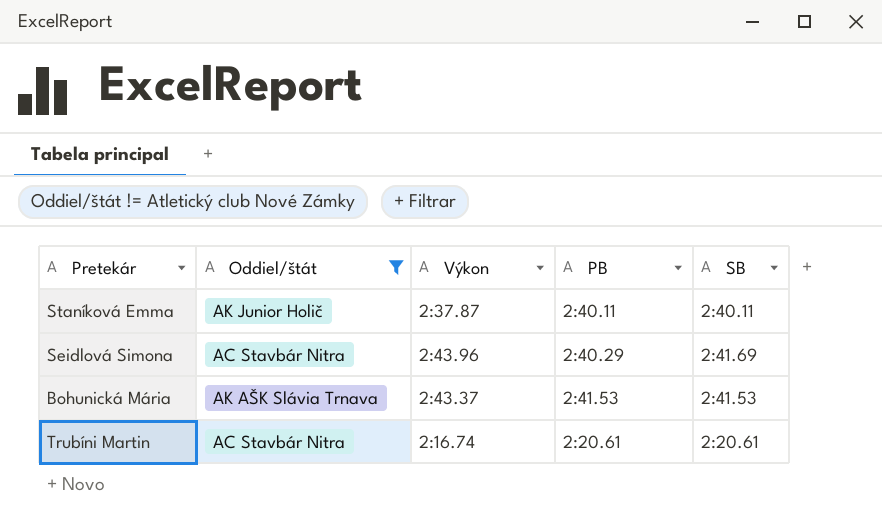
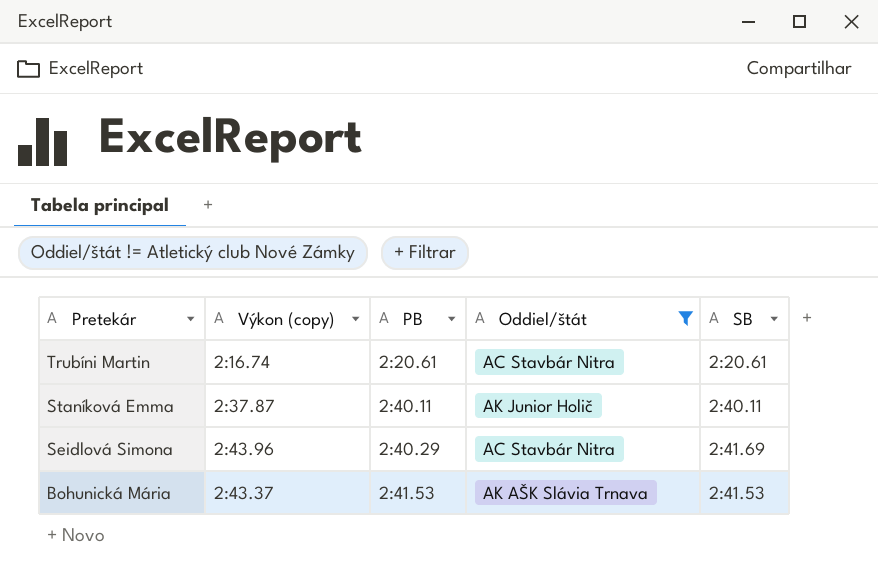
row order: none -> Pretekár descending
column name: Výkon -> Výkon (copy)
column Oddiel/štát | position: 2 -> 4

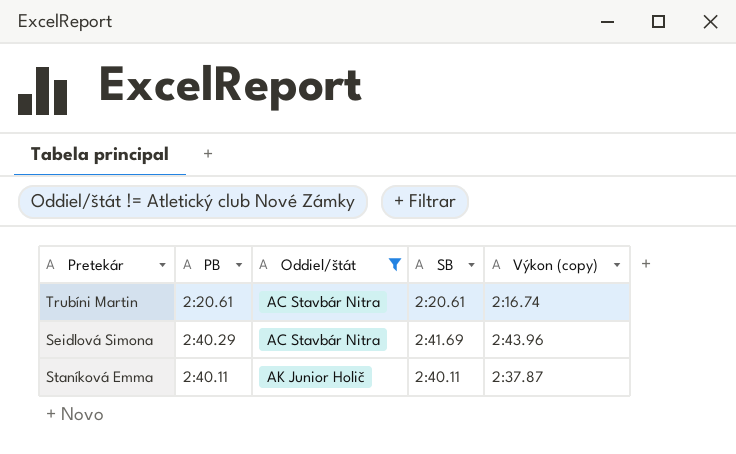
row order: Pretekár descending -> Oddiel/štát ascending
column Výkon (copy) | position: 2 -> 5
row Bohunická Mária: 2:43.37 | 2:41.53 | AK AŠK Slávia Trnava | 2:41.53 -> none

